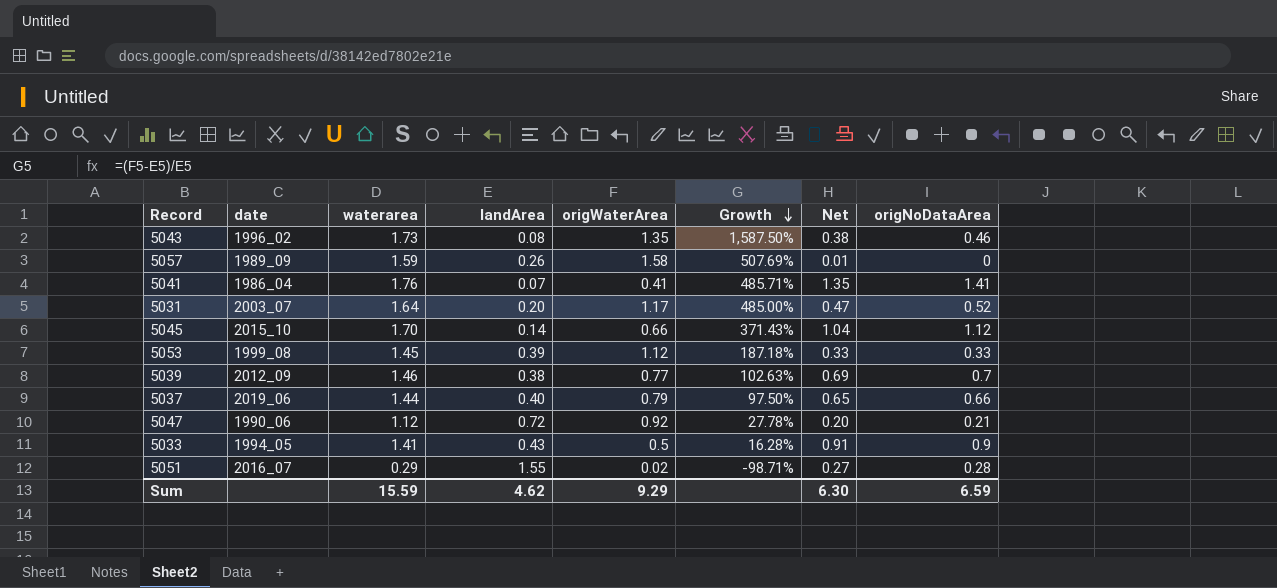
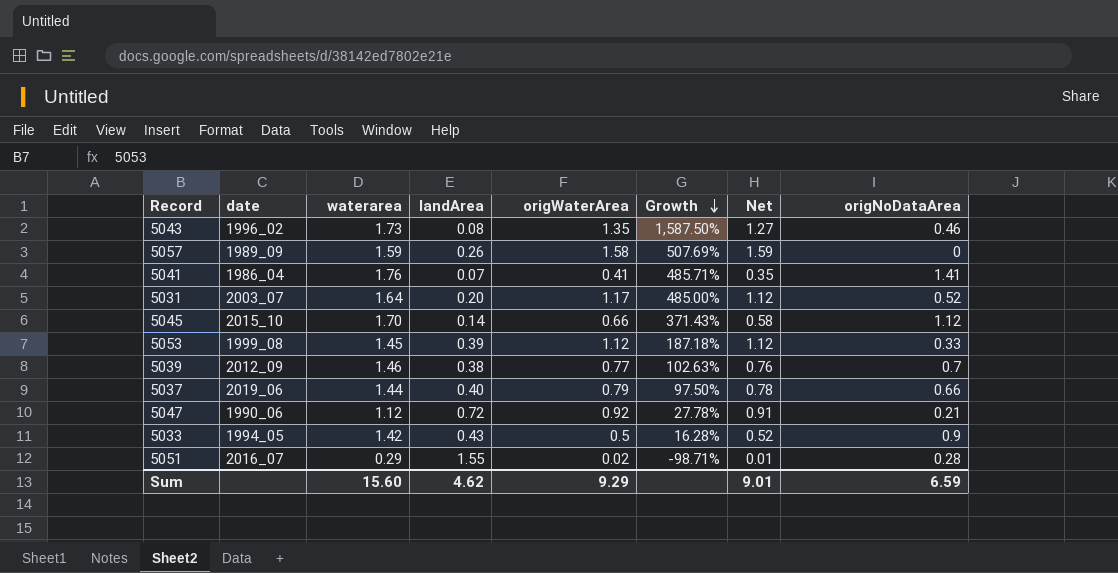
column Net | formula: [waterarea] - [origWaterArea] -> [waterarea] - [origNoDataArea]
5033 | waterarea: 1.41 -> 1.42
Sum | waterarea: 15.59 -> 15.60
Sum | Net: 6.30 -> 9.01

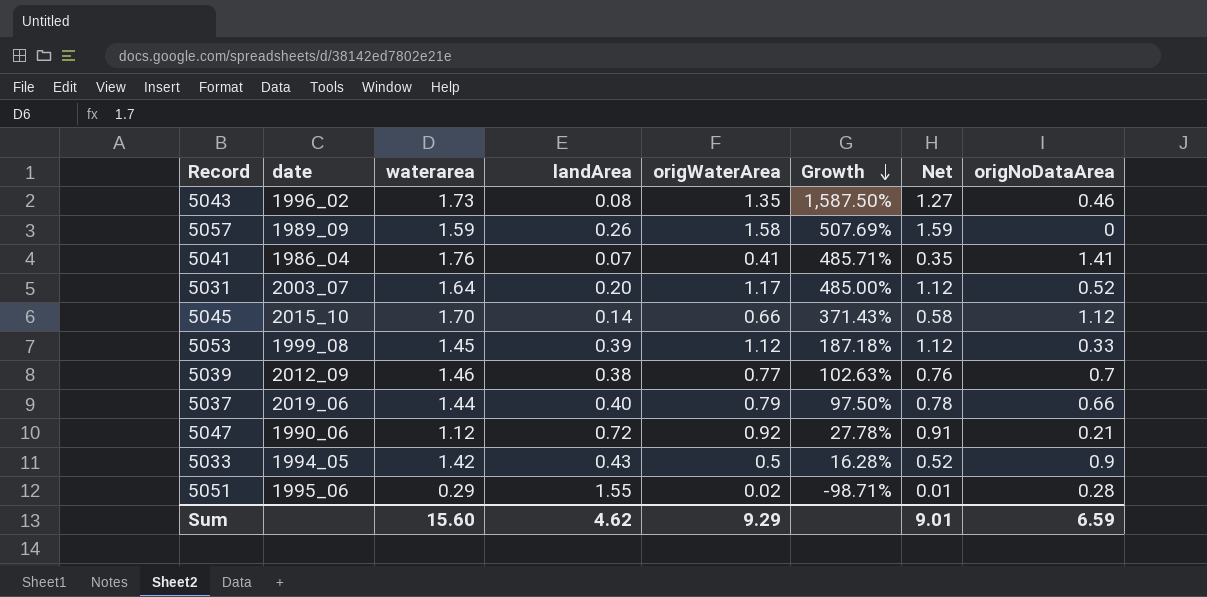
5051 | date: 2016_07 -> 1995_06

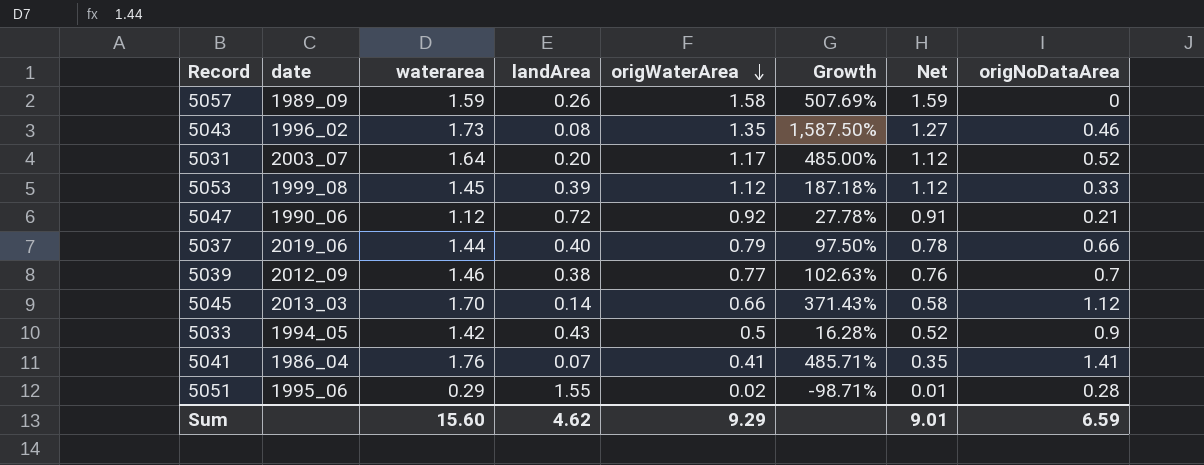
row order: Growth descending -> origWaterArea descending
5045 | date: 2015_10 -> 2013_03

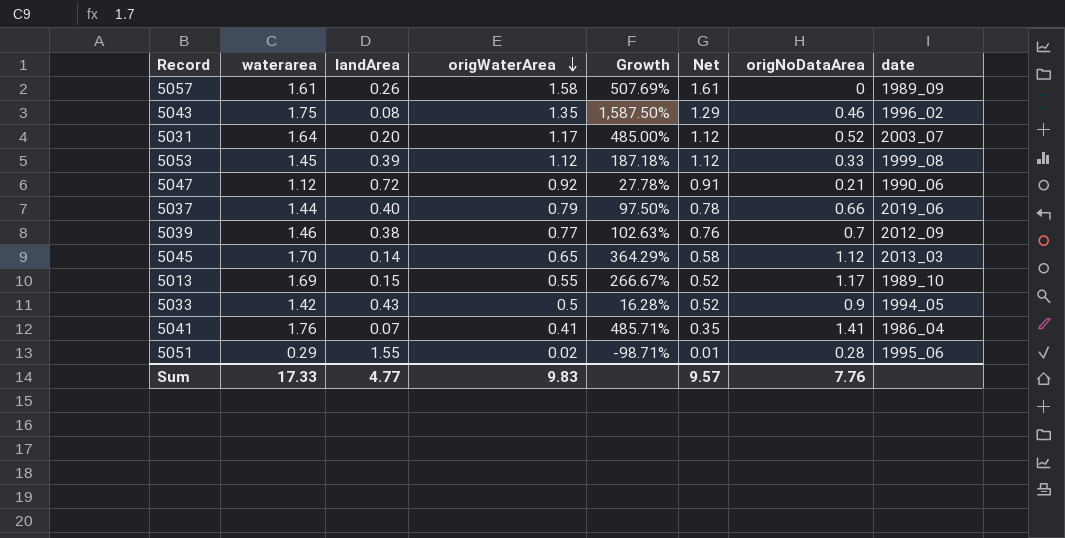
column date | position: 2 -> 8
5057 | waterarea: 1.59 -> 1.61
5057 | Net: 1.59 -> 1.61
5043 | waterarea: 1.73 -> 1.75
5043 | Net: 1.27 -> 1.29
5045 | origWaterArea: 0.66 -> 0.65
5045 | Growth: 371.43% -> 364.29%
row 5013: none -> 1.69 | 0.15 | 0.55 | 266.67% | 0.52 | 1.17 | 1989_10
Sum | waterarea: 15.60 -> 17.33
Sum | landArea: 4.62 -> 4.77
Sum | origWaterArea: 9.29 -> 9.83
Sum | Net: 9.01 -> 9.57
Sum | origNoDataArea: 6.59 -> 7.76

